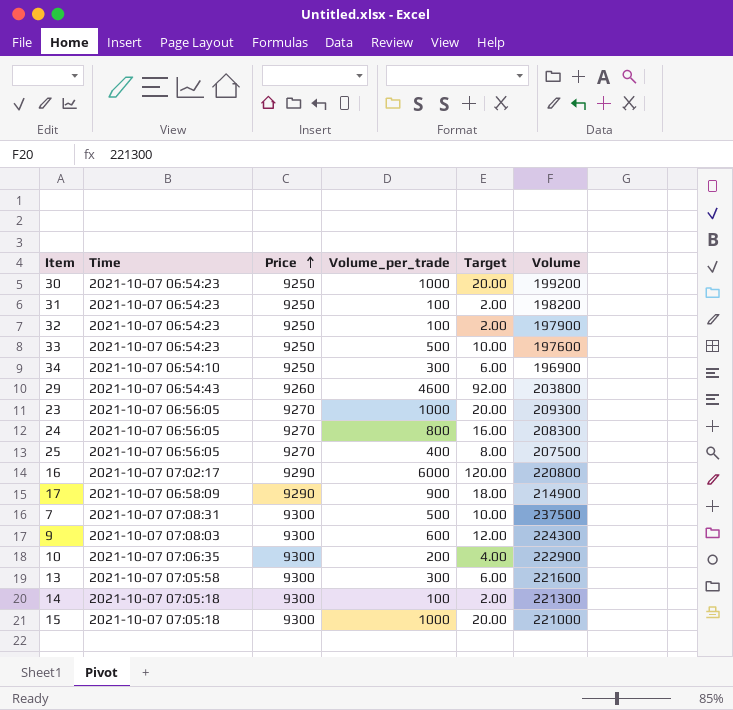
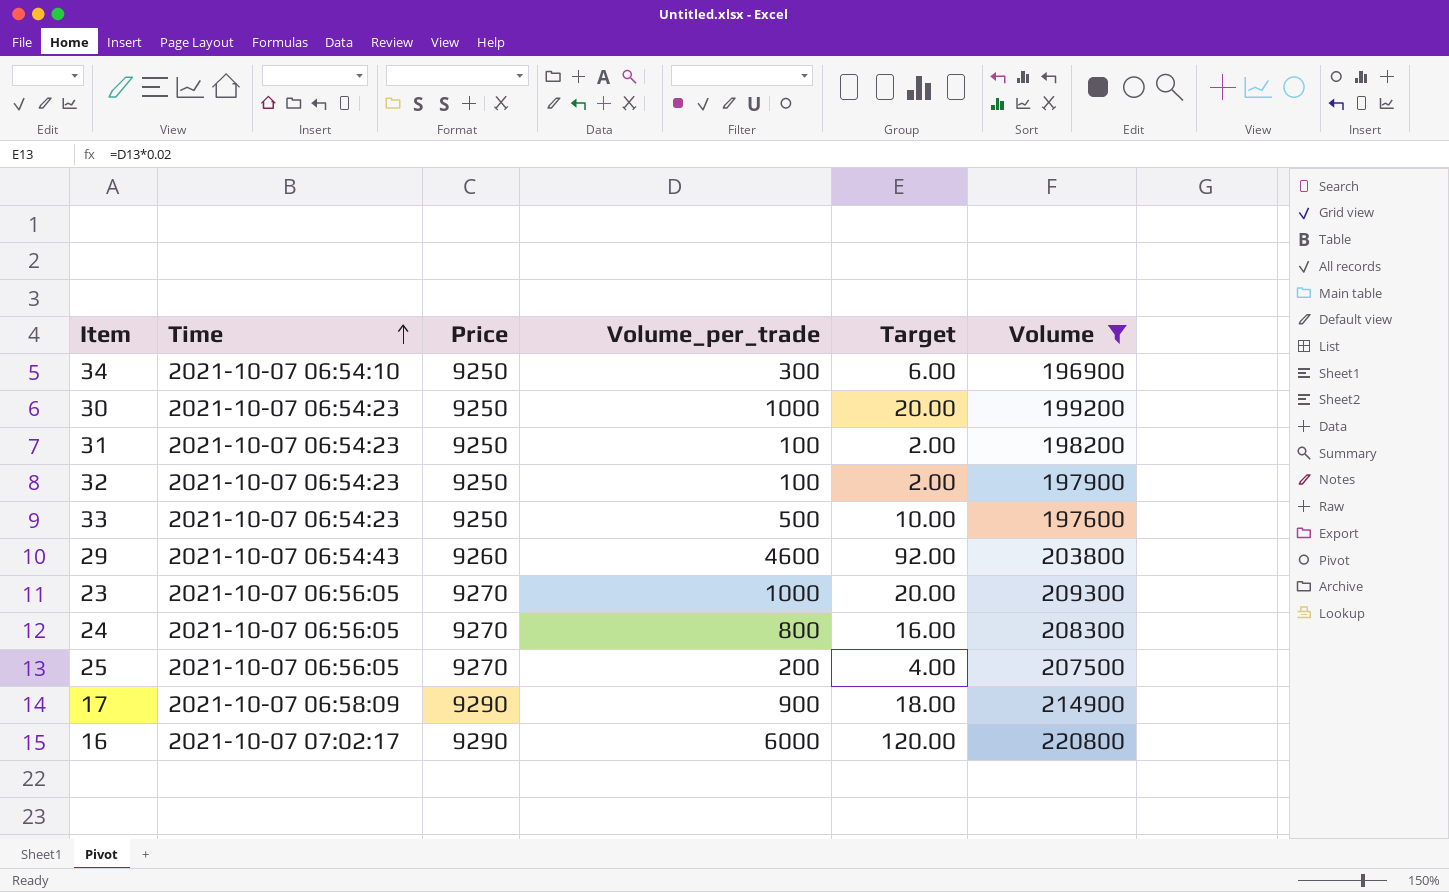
filter: none -> Volume <= 220800
row order: Price ascending -> Time ascending
25 | Volume_per_trade: 400 -> 200
25 | Target: 8.00 -> 4.00

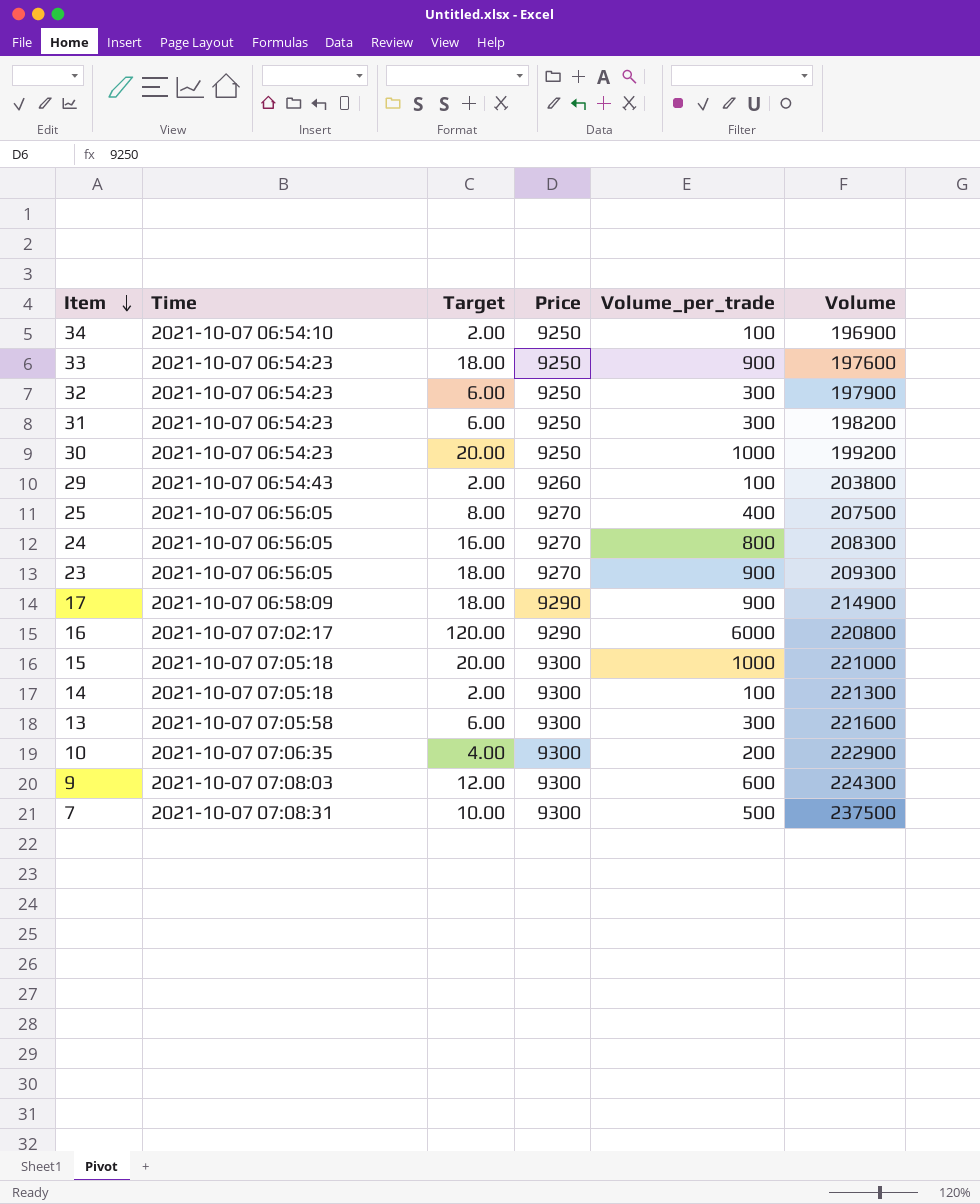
filter: Volume <= 220800 -> none
row order: Time ascending -> Item descending
column Target | position: 5 -> 3
34 | Target: 6.00 -> 2.00
34 | Volume_per_trade: 300 -> 100
33 | Target: 10.00 -> 18.00
33 | Volume_per_trade: 500 -> 900
32 | Target: 2.00 -> 6.00
32 | Volume_per_trade: 100 -> 300
31 | Target: 2.00 -> 6.00
31 | Volume_per_trade: 100 -> 300
29 | Target: 92.00 -> 2.00
29 | Volume_per_trade: 4600 -> 100
25 | Target: 4.00 -> 8.00
25 | Volume_per_trade: 200 -> 400
23 | Target: 20.00 -> 18.00
23 | Volume_per_trade: 1000 -> 900

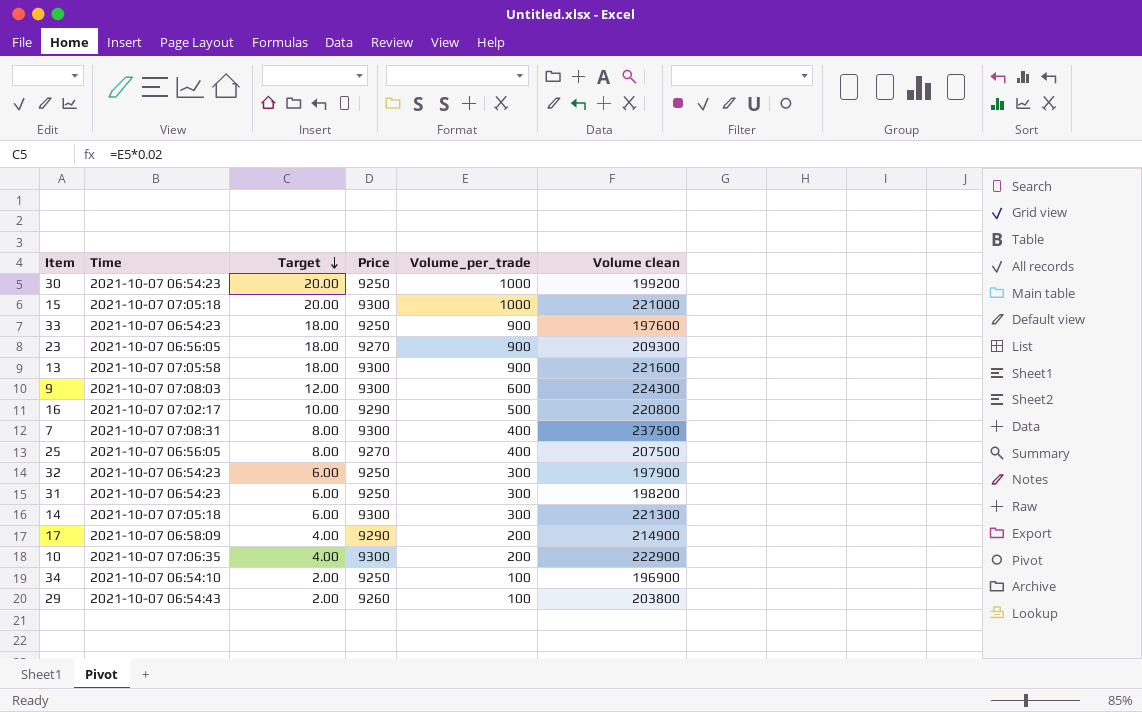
row order: Item descending -> Target descending
column name: Volume -> Volume clean
row 24: 2021-10-07 06:56:05 | 16.00 | 9270 | 800 | 208300 -> none
13 | Target: 6.00 -> 18.00
13 | Volume_per_trade: 300 -> 900
16 | Target: 120.00 -> 10.00
16 | Volume_per_trade: 6000 -> 500
7 | Target: 10.00 -> 8.00
7 | Volume_per_trade: 500 -> 400
14 | Target: 2.00 -> 6.00
14 | Volume_per_trade: 100 -> 300
17 | Target: 18.00 -> 4.00
17 | Volume_per_trade: 900 -> 200

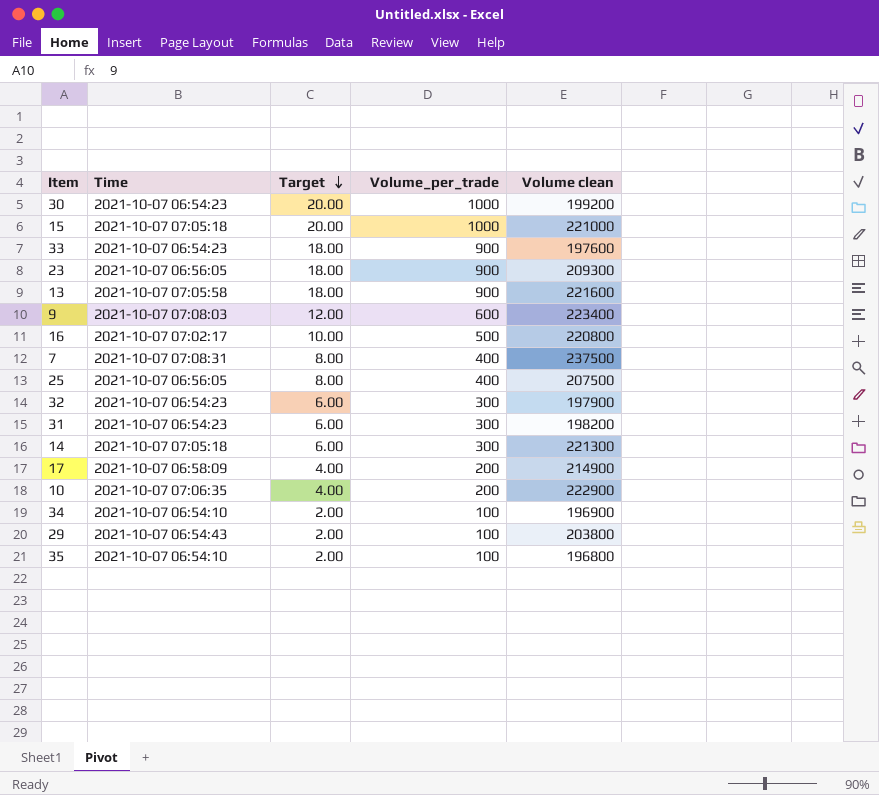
column Price | position: 4 -> none
9 | Volume clean: 224300 -> 223400
row 35: none -> 2021-10-07 06:54:10 | 2.00 | 100 | 196800

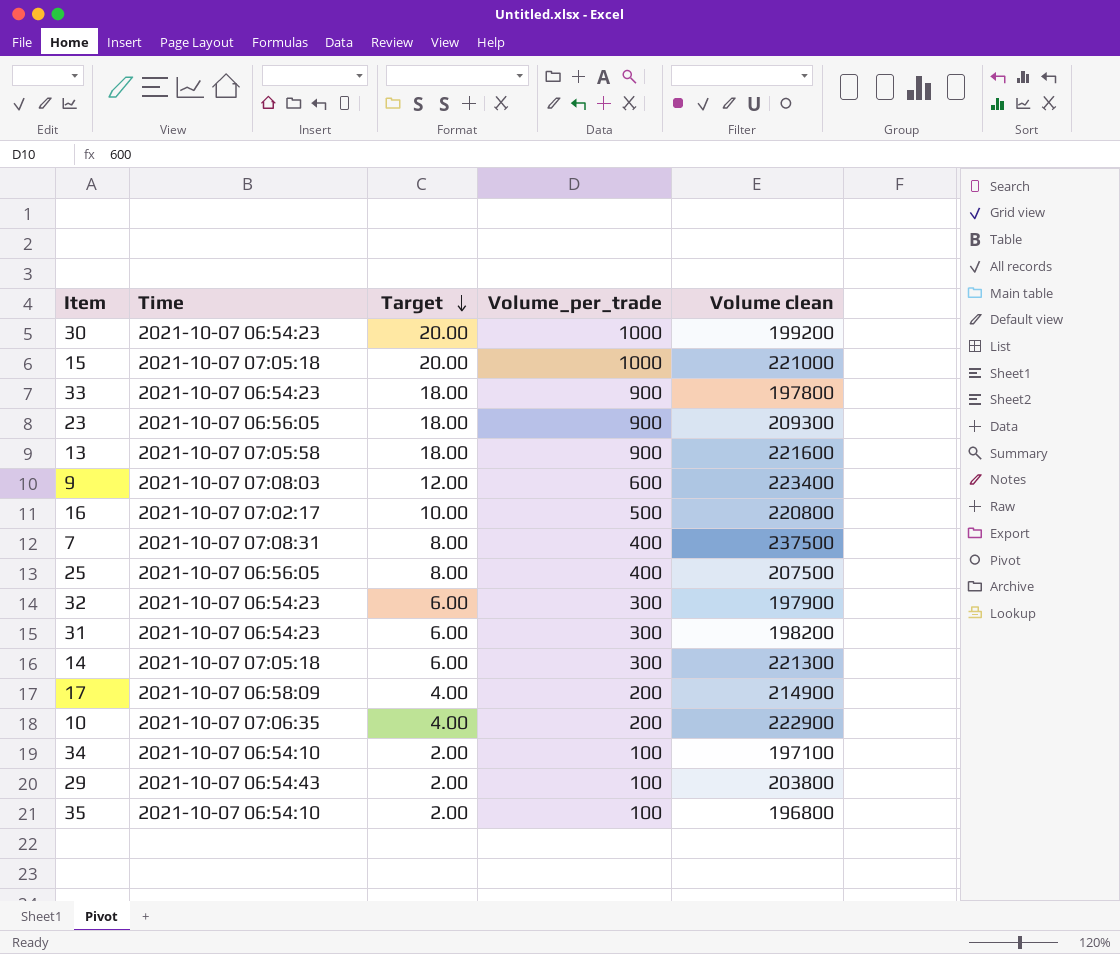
33 | Volume clean: 197600 -> 197800
34 | Volume clean: 196900 -> 197100

